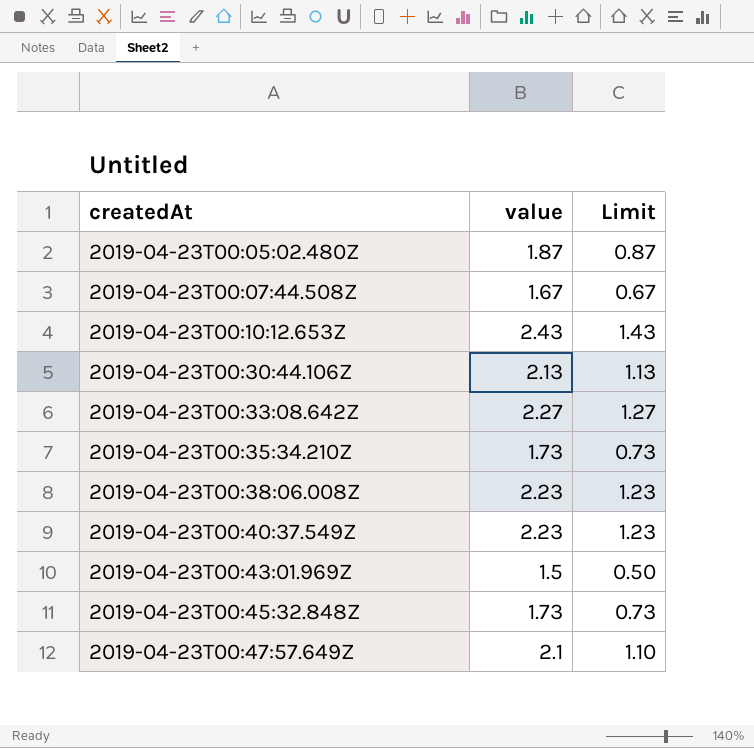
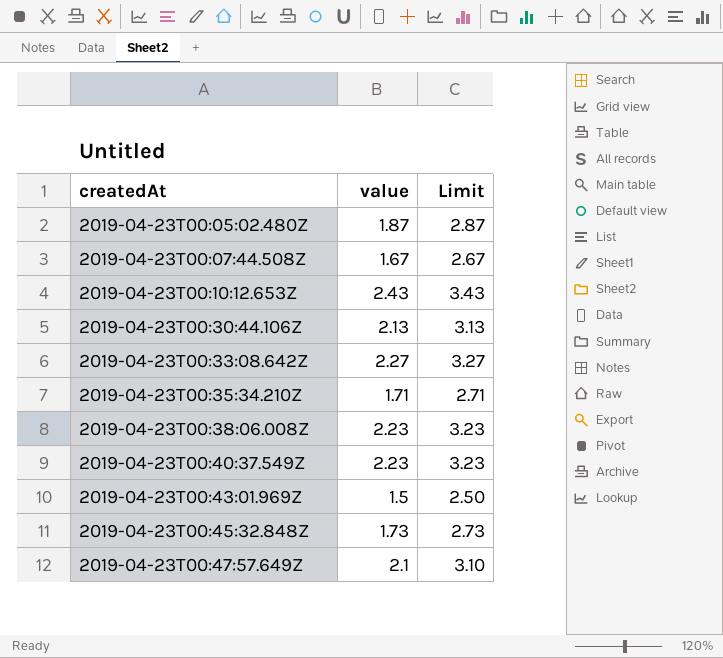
column Limit | formula: [value] - 1 -> [value] + 1
2019-04-23T00:35:34.210Z | value: 1.73 -> 1.71

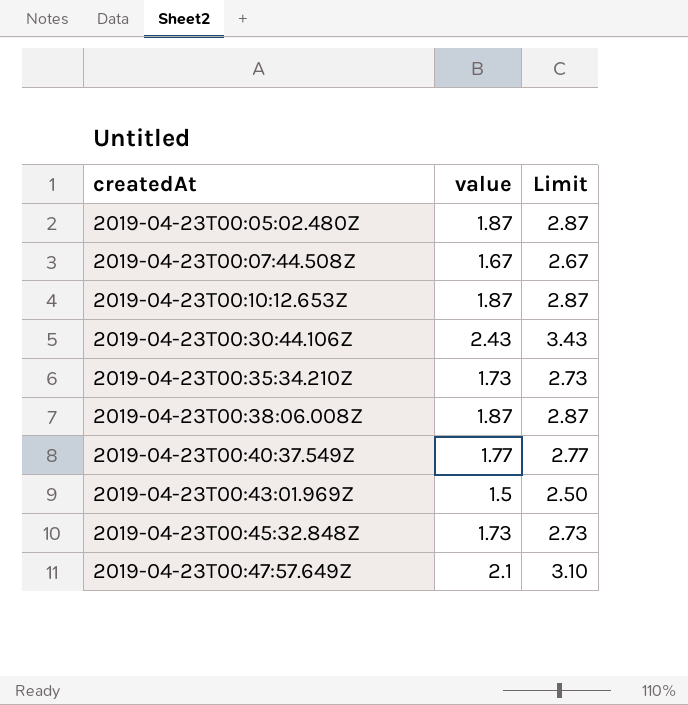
row 2019-04-23T00:33:08.642Z: 2.27 | 3.27 -> none
2019-04-23T00:10:12.653Z | value: 2.43 -> 1.87
2019-04-23T00:10:12.653Z | Limit: 3.43 -> 2.87
2019-04-23T00:30:44.106Z | value: 2.13 -> 2.43
2019-04-23T00:30:44.106Z | Limit: 3.13 -> 3.43
2019-04-23T00:35:34.210Z | value: 1.71 -> 1.73
2019-04-23T00:35:34.210Z | Limit: 2.71 -> 2.73
2019-04-23T00:38:06.008Z | value: 2.23 -> 1.87
2019-04-23T00:38:06.008Z | Limit: 3.23 -> 2.87
2019-04-23T00:40:37.549Z | value: 2.23 -> 1.77
2019-04-23T00:40:37.549Z | Limit: 3.23 -> 2.77

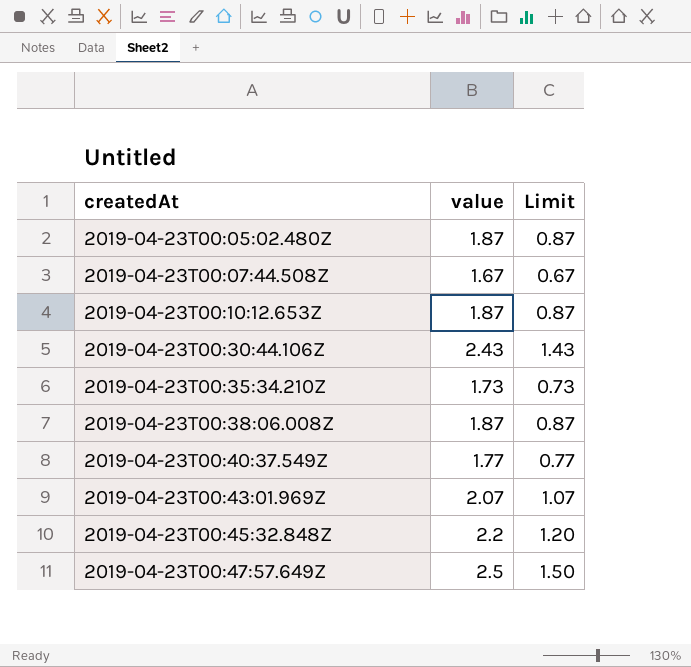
column Limit | formula: [value] + 1 -> [value] - 1
2019-04-23T00:43:01.969Z | value: 1.5 -> 2.07
2019-04-23T00:45:32.848Z | value: 1.73 -> 2.2
2019-04-23T00:47:57.649Z | value: 2.1 -> 2.5

